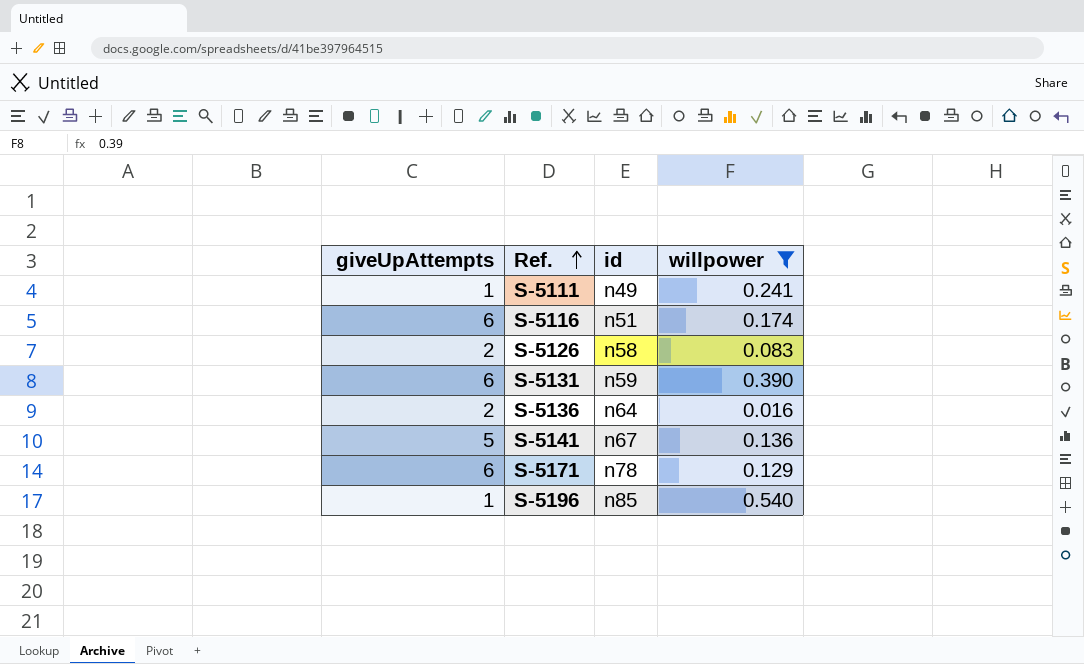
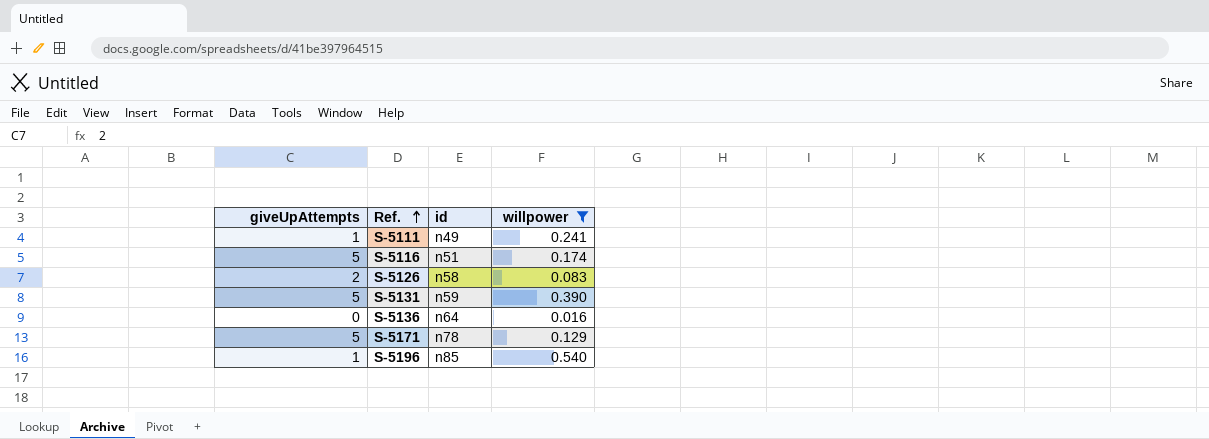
row S-5141: 5 | n67 | 0.136 -> none
S-5116 | giveUpAttempts: 6 -> 5
S-5131 | giveUpAttempts: 6 -> 5
S-5136 | giveUpAttempts: 2 -> 0
S-5171 | giveUpAttempts: 6 -> 5

